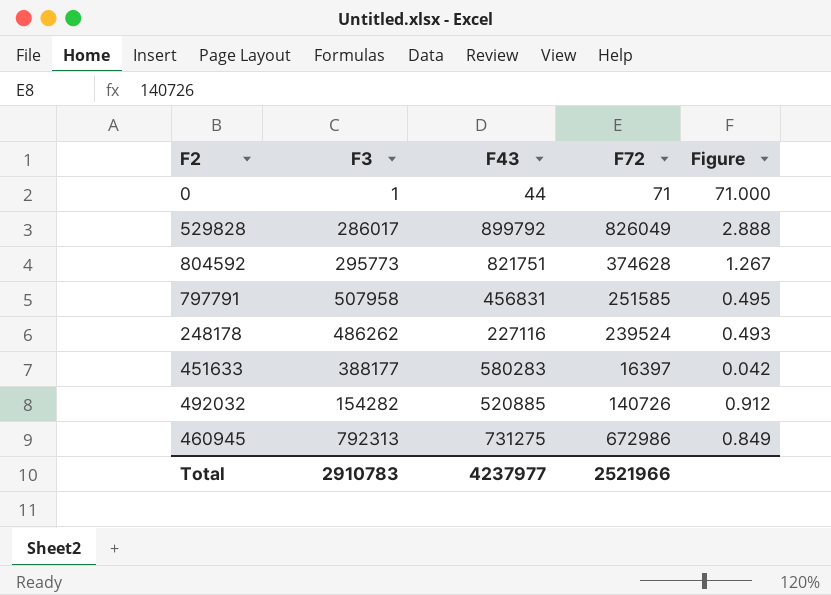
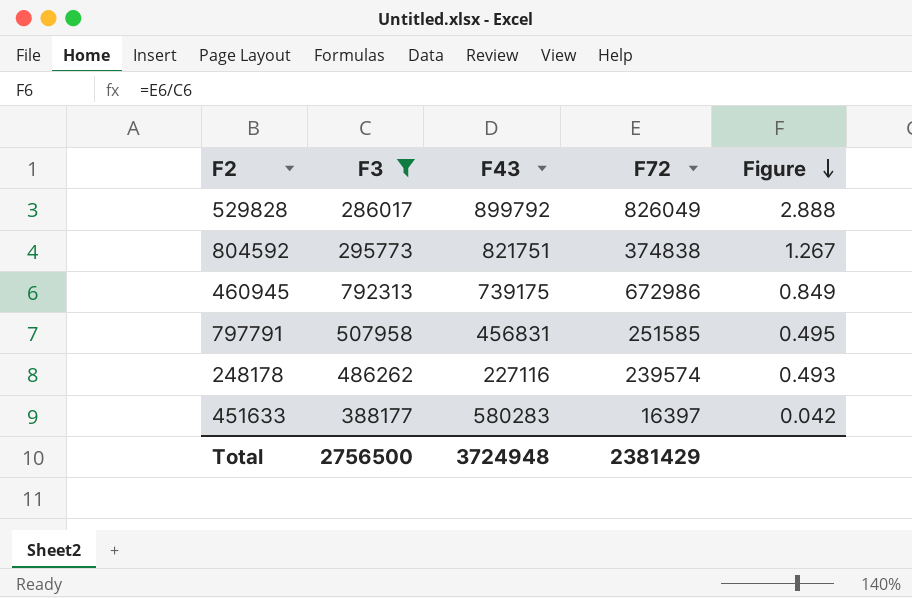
filter: none -> F3 >= 286017
row order: none -> Figure descending
804592 | F72: 374628 -> 374838
460945 | F43: 731275 -> 739175
248178 | F72: 239524 -> 239574
Total | F3: 2910783 -> 2756500
Total | F43: 4237977 -> 3724948
Total | F72: 2521966 -> 2381429

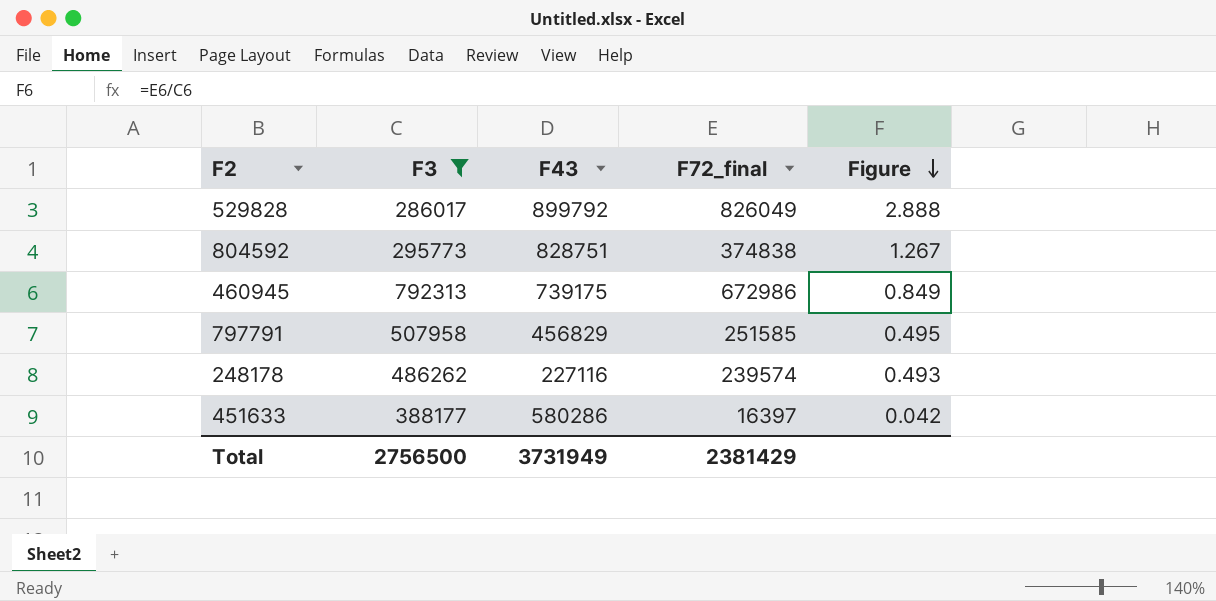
column name: F72 -> F72_final
804592 | F43: 821751 -> 828751
797791 | F43: 456831 -> 456829
451633 | F43: 580283 -> 580286
Total | F43: 3724948 -> 3731949

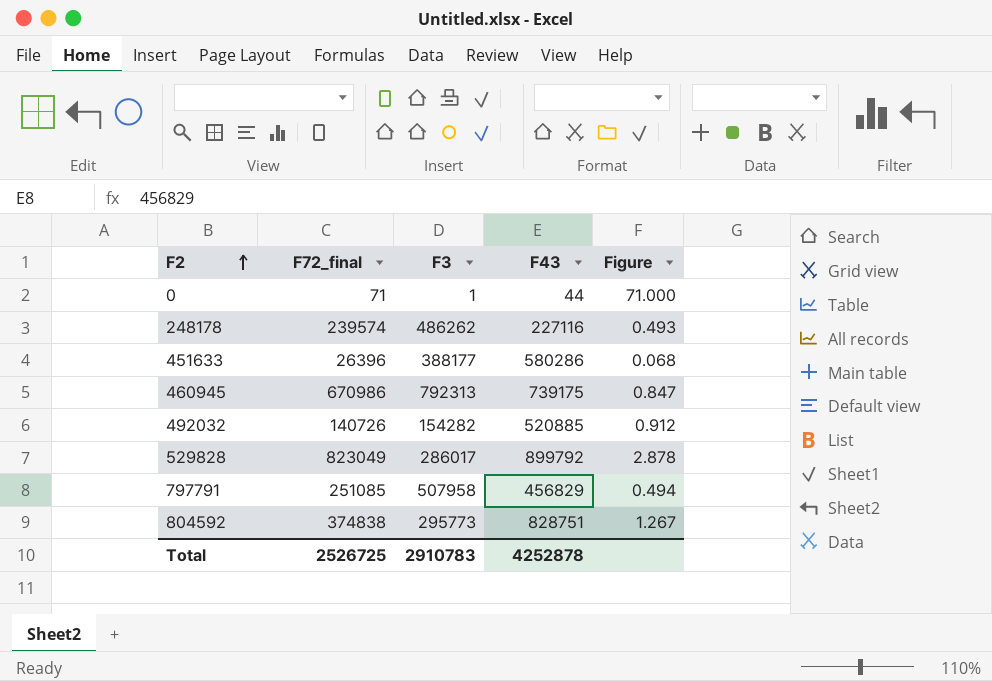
filter: F3 >= 286017 -> none
row order: Figure descending -> F2 ascending
column F72_final | position: 4 -> 2
451633 | F72_final: 16397 -> 26396
451633 | Figure: 0.042 -> 0.068
460945 | F72_final: 672986 -> 670986
460945 | Figure: 0.849 -> 0.847
529828 | F72_final: 826049 -> 823049
529828 | Figure: 2.888 -> 2.878
797791 | F72_final: 251585 -> 251085
797791 | Figure: 0.495 -> 0.494
Total | F72_final: 2381429 -> 2526725
Total | F3: 2756500 -> 2910783
Total | F43: 3731949 -> 4252878

